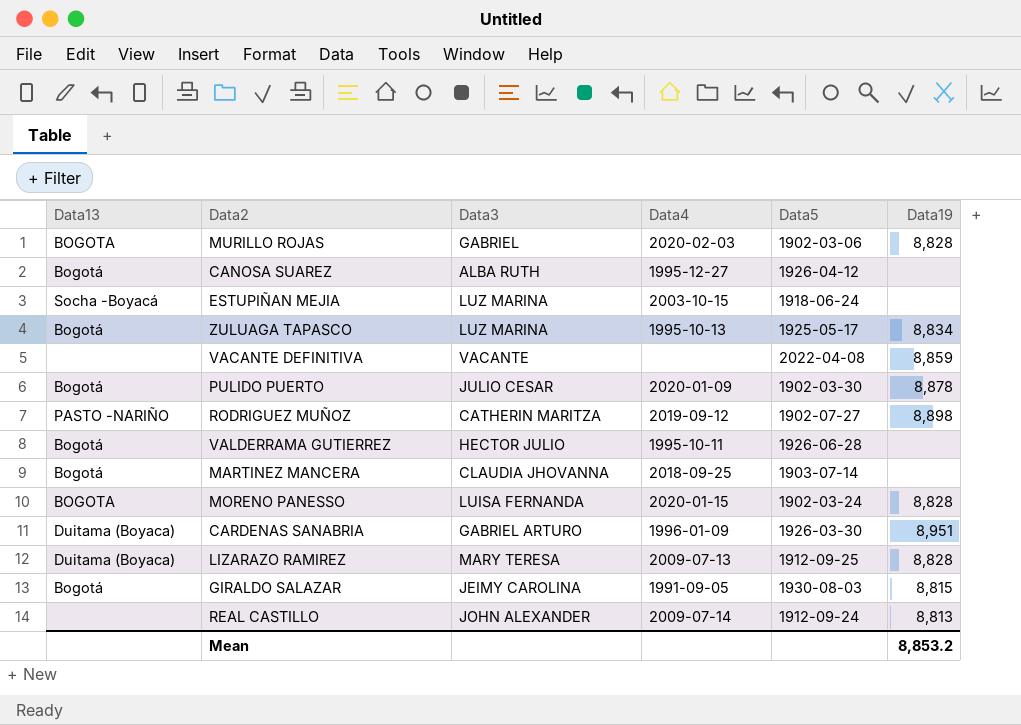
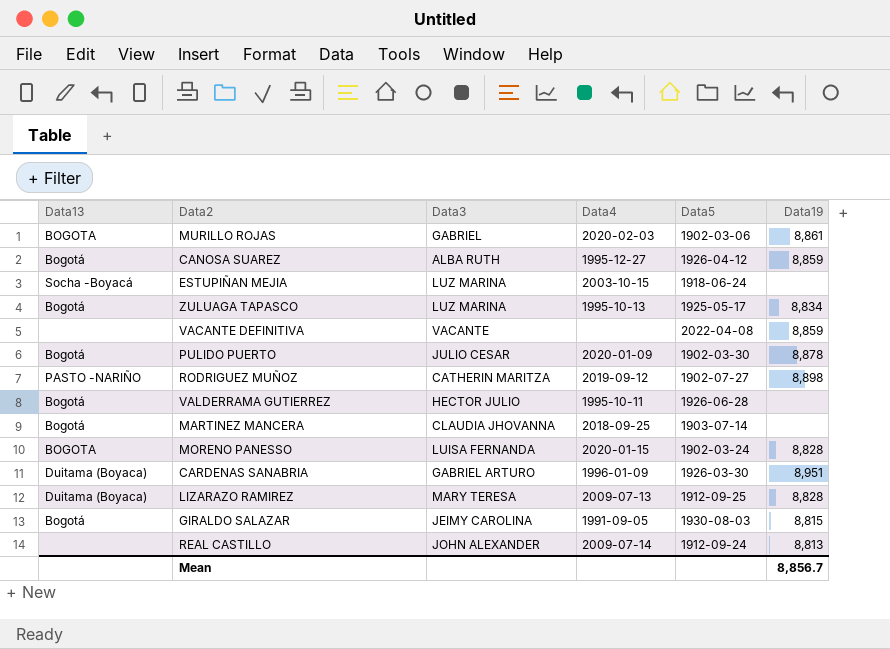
MURILLO ROJAS | Data19: 8,828 -> 8,861
CANOSA SUAREZ | Data19: none -> 8,859
Mean | Data19: 8,853.2 -> 8,856.7

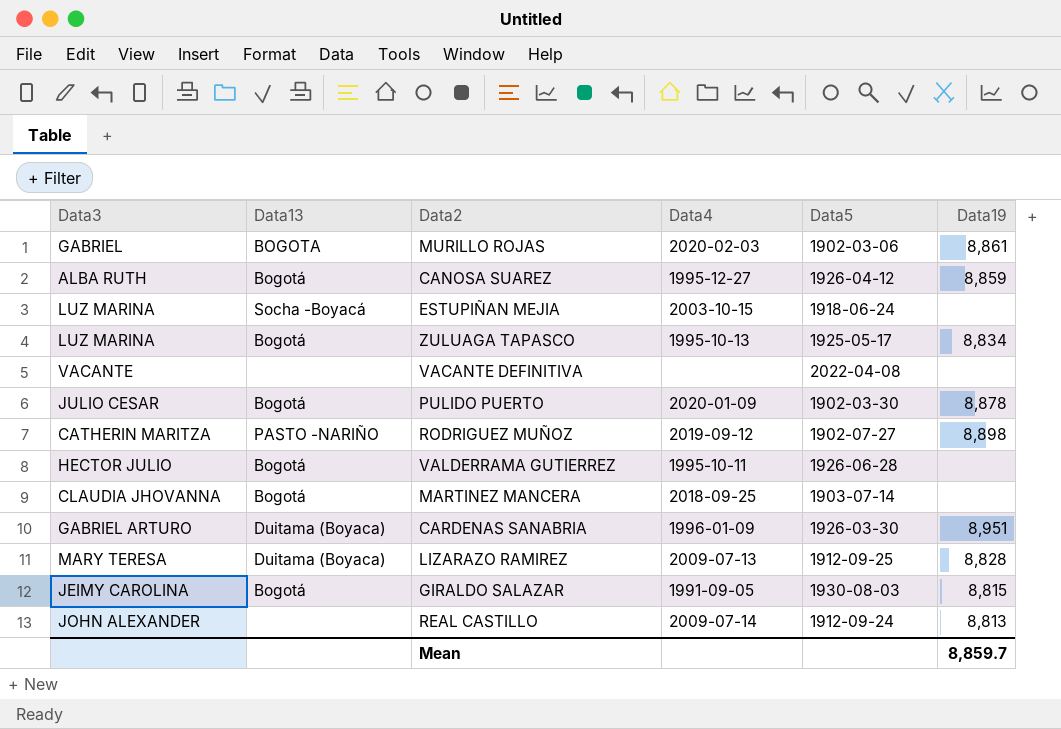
column Data3 | position: 3 -> 1
row MORENO PANESSO: BOGOTA | LUISA FERNANDA | 2020-01-15 | 1902-03-24 | 8,828 -> none
VACANTE DEFINITIVA | Data19: 8,859 -> none
Mean | Data19: 8,856.7 -> 8,859.7

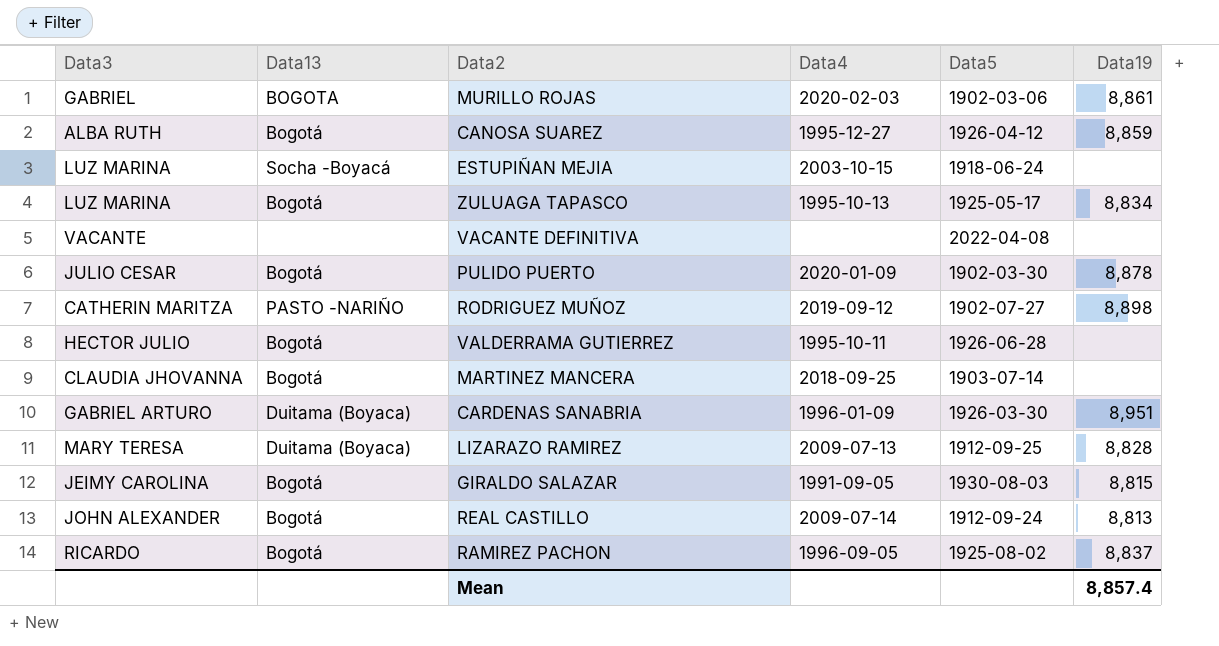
REAL CASTILLO | Data13: none -> Bogotá
row RAMIREZ PACHON: none -> RICARDO | Bogotá | 1996-09-05 | 1925-08-02 | 8,837
Mean | Data19: 8,859.7 -> 8,857.4

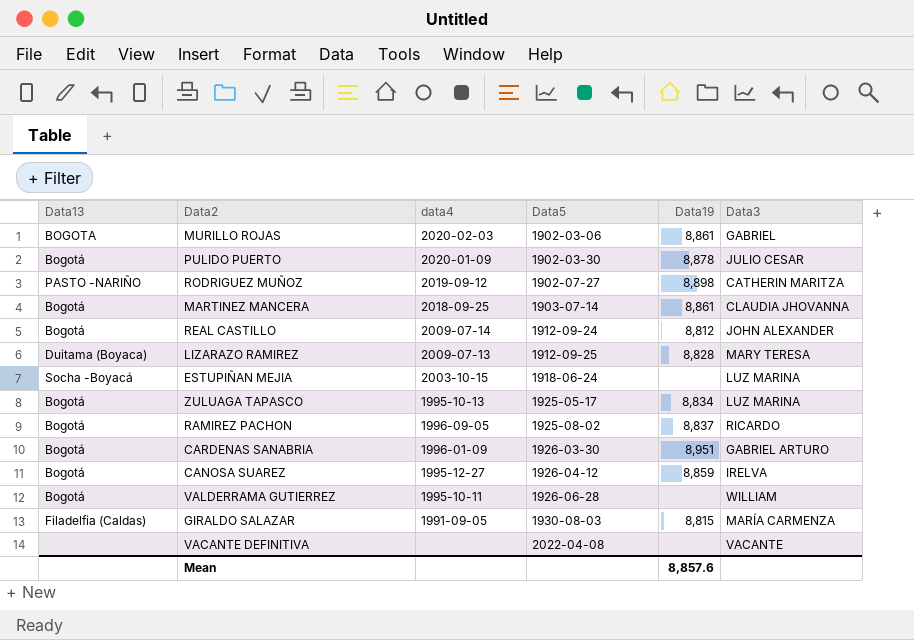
row order: none -> Data5 ascending
column name: Data4 -> data4
column Data3 | position: 1 -> 6
MARTINEZ MANCERA | Data19: none -> 8,861
REAL CASTILLO | Data19: 8,813 -> 8,812
CARDENAS SANABRIA | Data13: Duitama (Boyaca) -> Bogotá
CANOSA SUAREZ | Data3: ALBA RUTH -> IRELVA
VALDERRAMA GUTIERREZ | Data3: HECTOR JULIO -> WILLIAM
GIRALDO SALAZAR | Data13: Bogotá -> Filadelfia (Caldas)
GIRALDO SALAZAR | Data3: JEIMY CAROLINA -> MARÍA CARMENZA
Mean | Data19: 8,857.4 -> 8,857.6

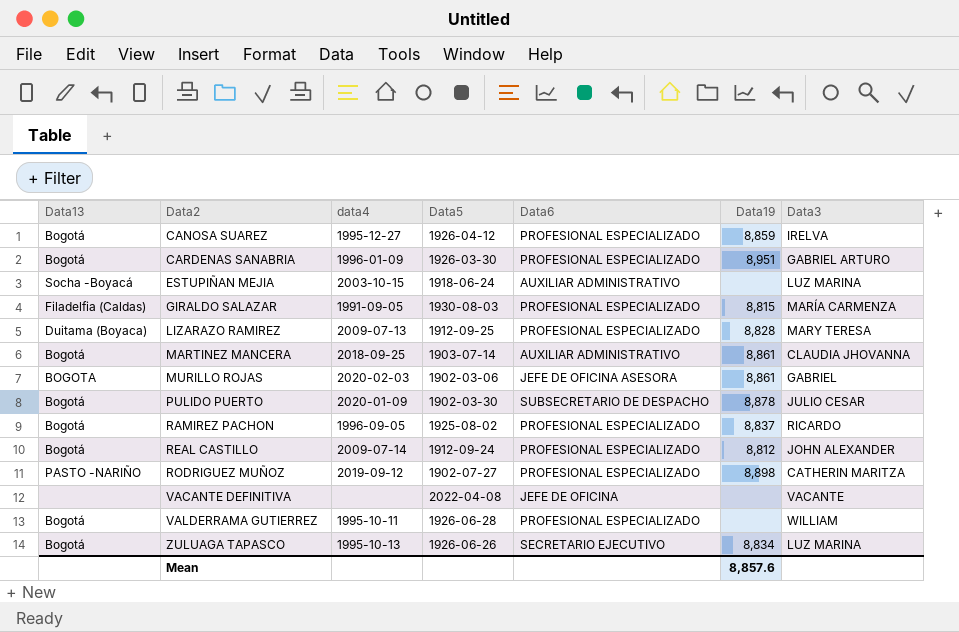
row order: Data5 ascending -> Data2 ascending
column Data6 | position: none -> 5
ZULUAGA TAPASCO | Data5: 1925-05-17 -> 1926-06-26

